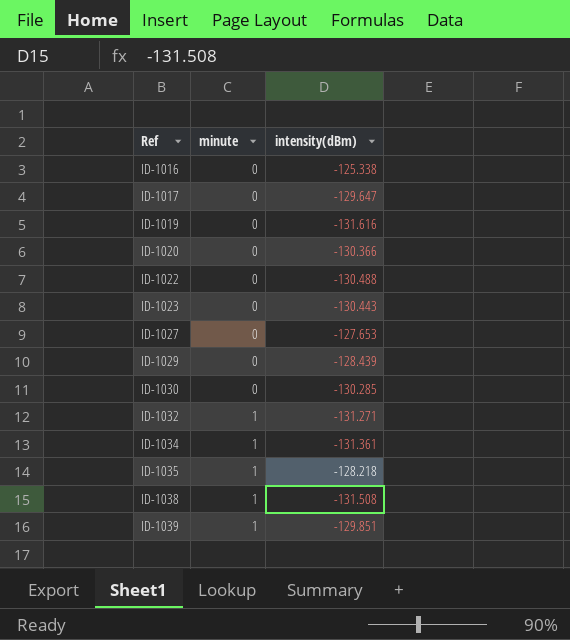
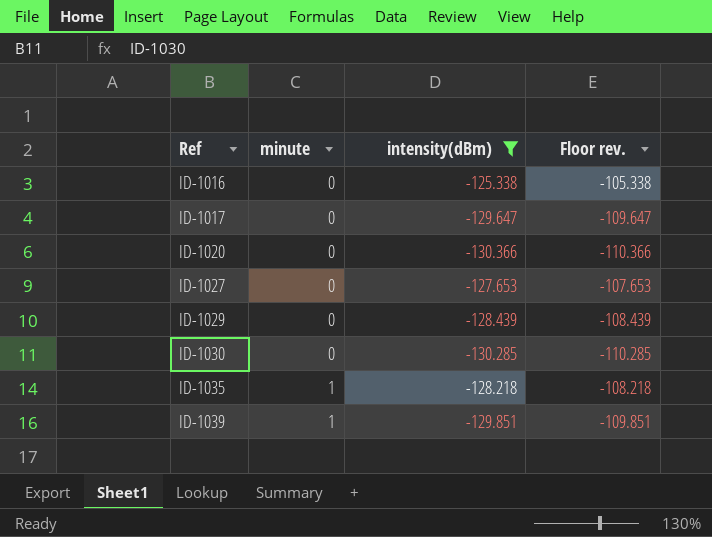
filter: none -> intensity(dBm) >= -130.366
column Floor rev. | formula: none -> [intensity(dBm)] + 20

